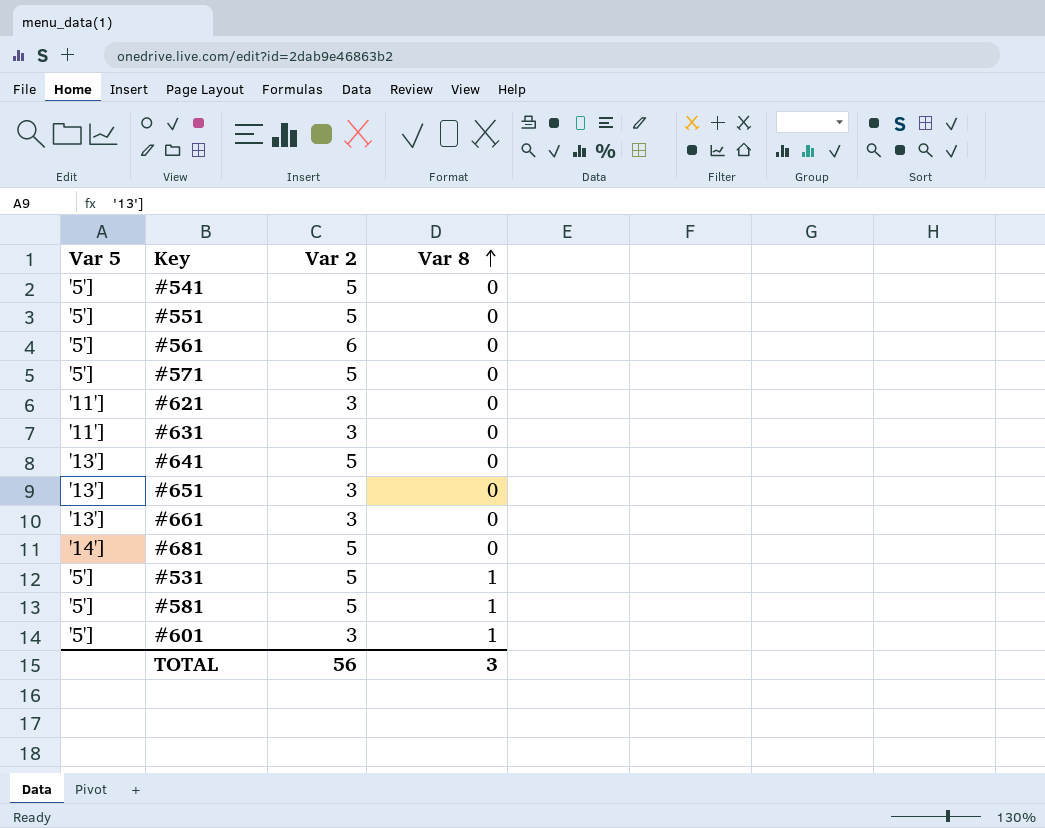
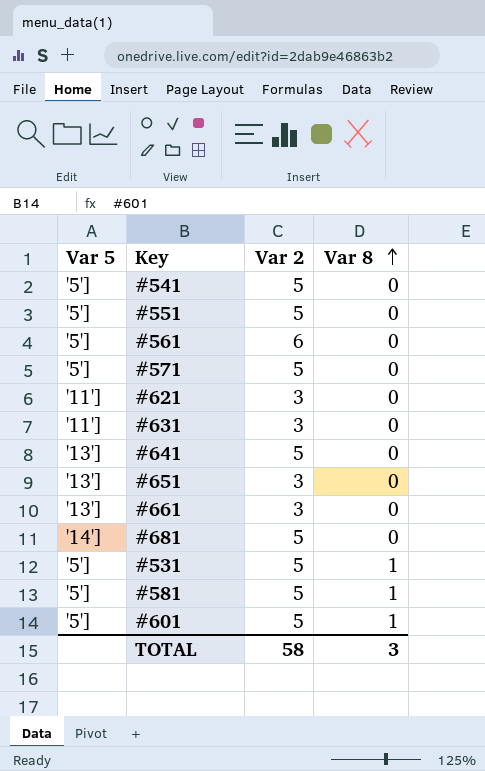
#601 | Var 2: 3 -> 5
TOTAL | Var 2: 56 -> 58

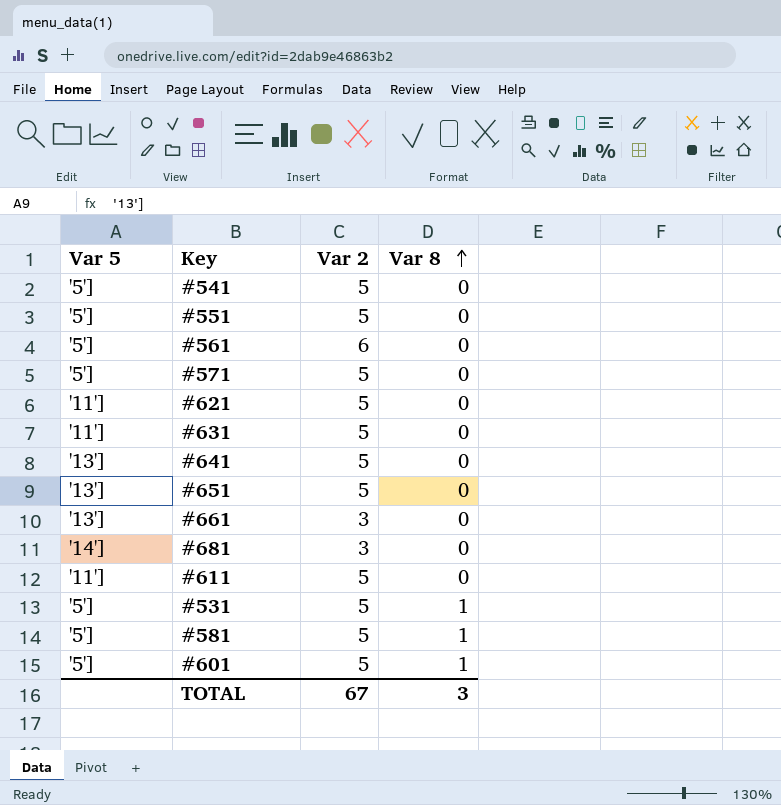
#621 | Var 2: 3 -> 5
#631 | Var 2: 3 -> 5
#651 | Var 2: 3 -> 5
#681 | Var 2: 5 -> 3
row #611: none -> '11'] | 5 | 0
TOTAL | Var 2: 58 -> 67

